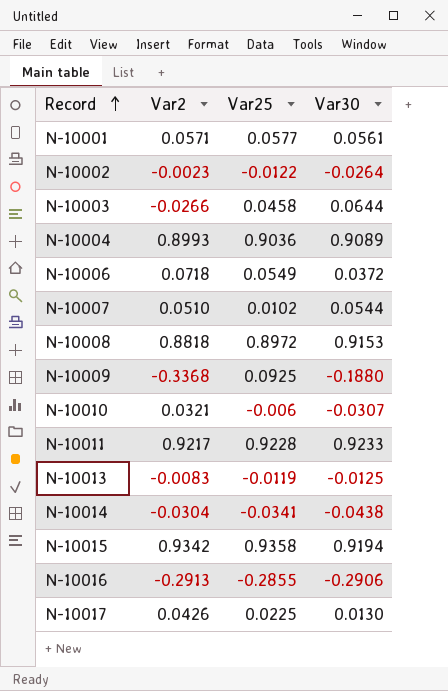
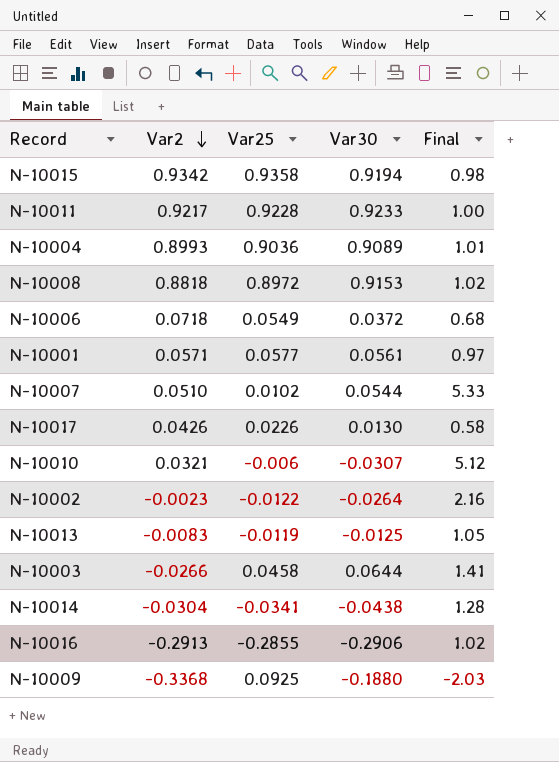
row order: Record ascending -> Var2 descending
column Final | formula: none -> [Var30] / [Var25]
N-10017 | Var25: 0.0225 -> 0.0226

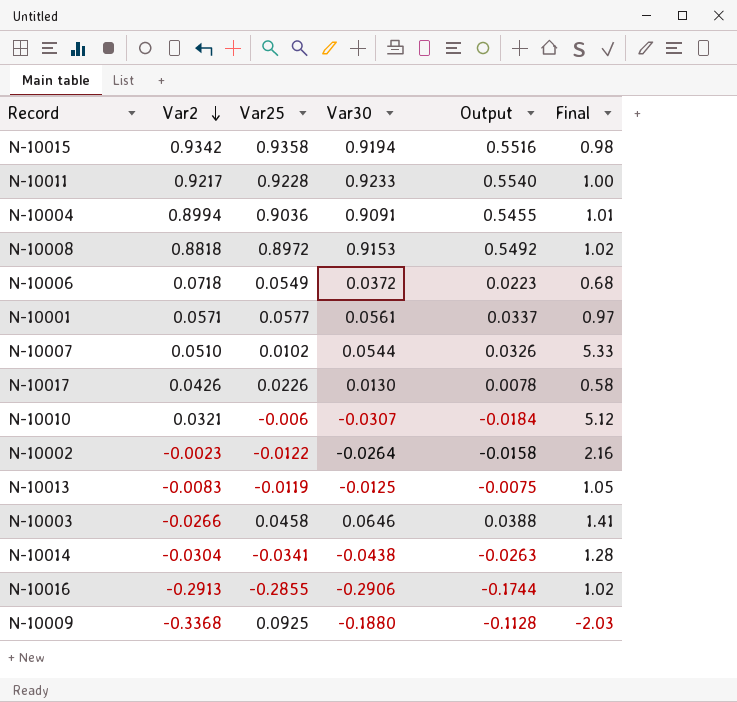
column Output | formula: none -> [Var30] * 0.6
N-10004 | Var2: 0.8993 -> 0.8994
N-10004 | Var30: 0.9089 -> 0.9091
N-10003 | Var30: 0.0644 -> 0.0646

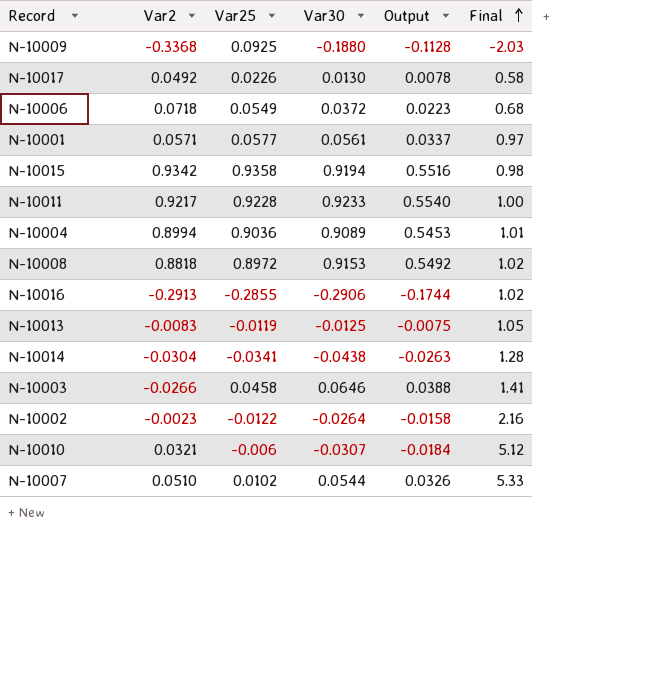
row order: Var2 descending -> Final ascending
N-10017 | Var2: 0.0426 -> 0.0492
N-10004 | Var30: 0.9091 -> 0.9089
N-10004 | Output: 0.5455 -> 0.5453

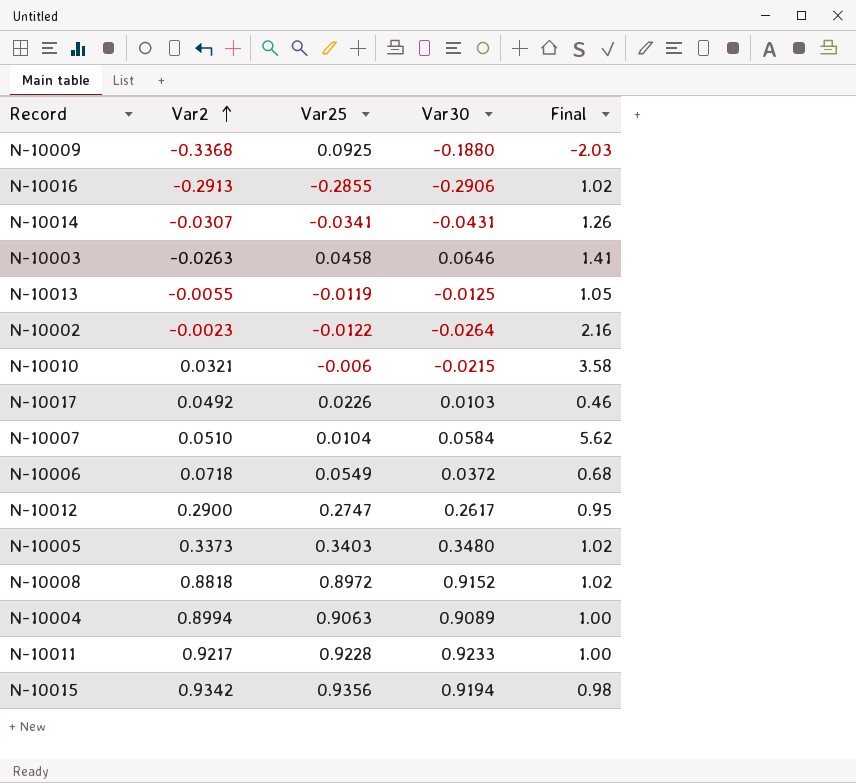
row order: Final ascending -> Var2 ascending
column Output | formula: [Var30] * 0.6 -> none
row N-10001: 0.0571 | 0.0577 | 0.0561 | 0.0337 | 0.97 -> none
N-10014 | Var2: -0.0304 -> -0.0307
N-10014 | Var30: -0.0438 -> -0.0431
N-10014 | Final: 1.28 -> 1.26
N-10003 | Var2: -0.0266 -> -0.0263
N-10013 | Var2: -0.0083 -> -0.0055
N-10010 | Var30: -0.0307 -> -0.0215
N-10010 | Final: 5.12 -> 3.58
N-10017 | Var30: 0.0130 -> 0.0103
N-10017 | Final: 0.58 -> 0.46
N-10007 | Var25: 0.0102 -> 0.0104
N-10007 | Var30: 0.0544 -> 0.0584
N-10007 | Final: 5.33 -> 5.62
row N-10012: none -> 0.2900 | 0.2747 | 0.2617 | 0.95
row N-10005: none -> 0.3373 | 0.3403 | 0.3480 | 1.02
N-10008 | Var30: 0.9153 -> 0.9152
N-10004 | Var25: 0.9036 -> 0.9063
N-10004 | Final: 1.01 -> 1.00
N-10015 | Var25: 0.9358 -> 0.9356

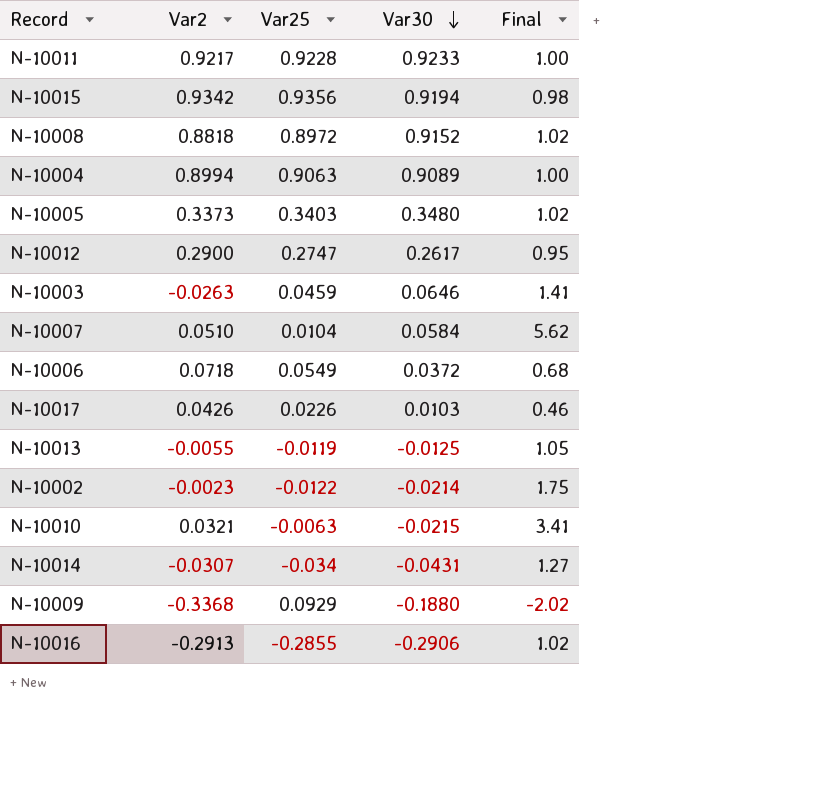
row order: Var2 ascending -> Var30 descending
N-10003 | Var25: 0.0458 -> 0.0459
N-10017 | Var2: 0.0492 -> 0.0426
N-10002 | Var30: -0.0264 -> -0.0214
N-10002 | Final: 2.16 -> 1.75
N-10010 | Var25: -0.006 -> -0.0063
N-10010 | Final: 3.58 -> 3.41
N-10014 | Var25: -0.0341 -> -0.034
N-10014 | Final: 1.26 -> 1.27
N-10009 | Var25: 0.0925 -> 0.0929
N-10009 | Final: -2.03 -> -2.02

